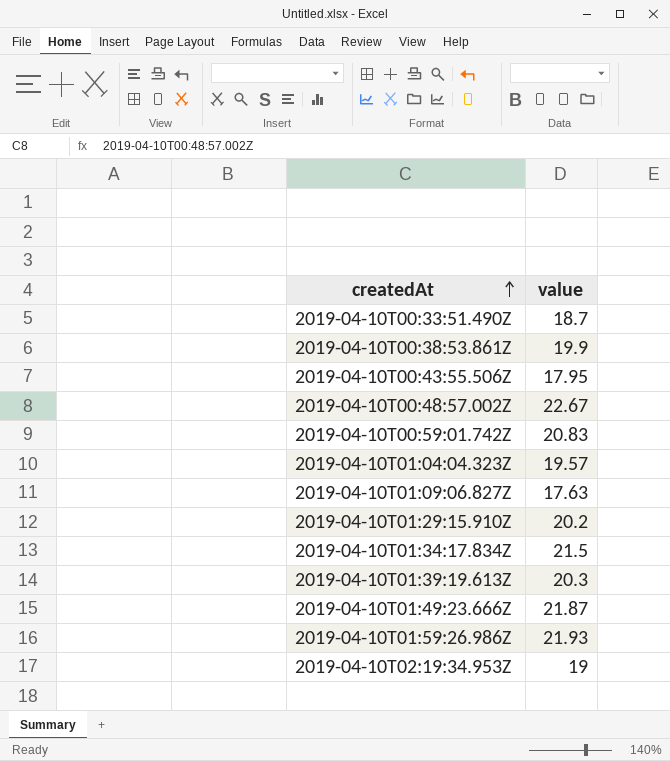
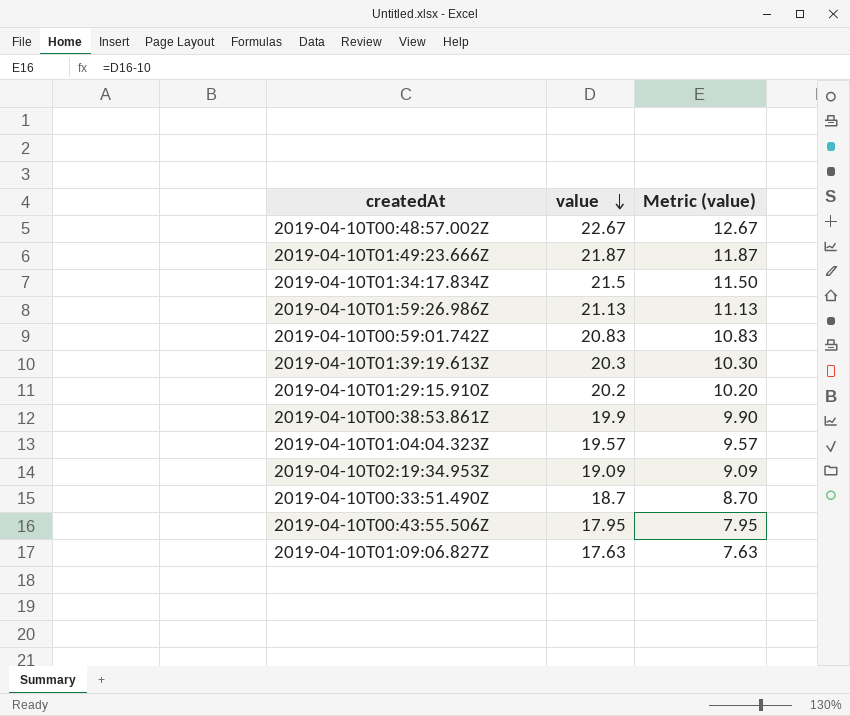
row order: createdAt ascending -> value descending
column Metric (value) | formula: none -> [value] - 10
2019-04-10T01:59:26.986Z | value: 21.93 -> 21.13
2019-04-10T02:19:34.953Z | value: 19 -> 19.09

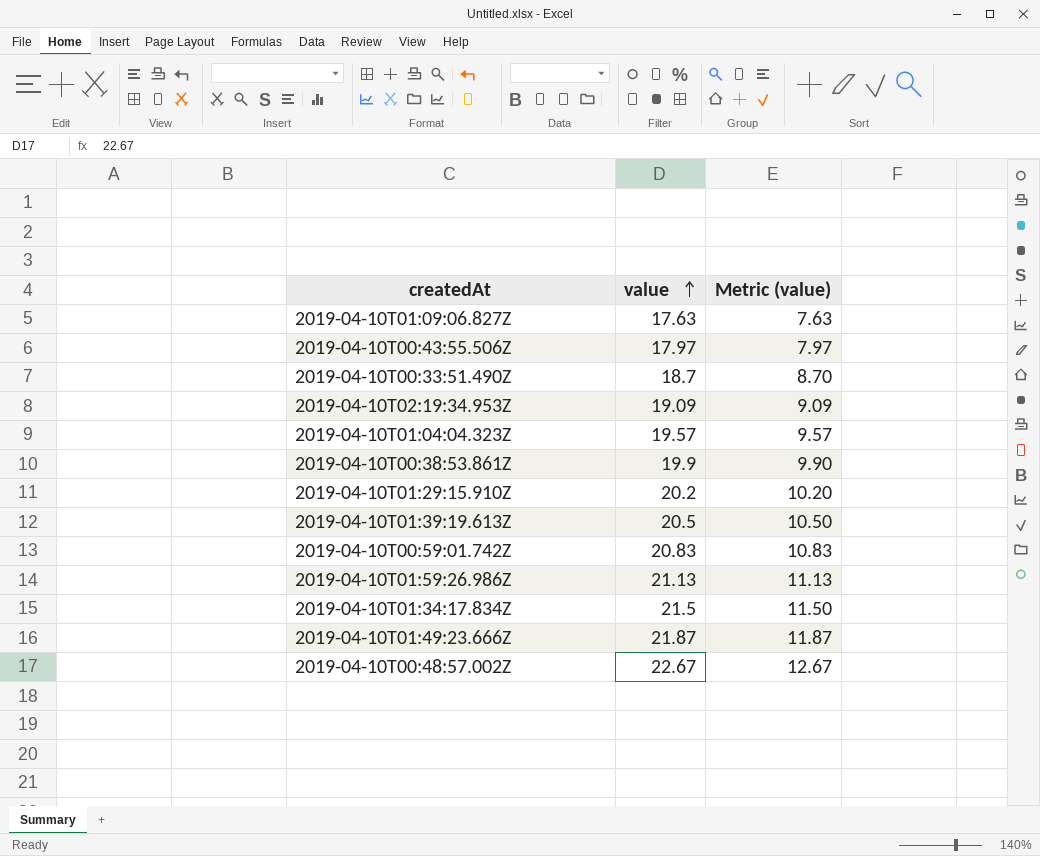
row order: value descending -> value ascending
2019-04-10T00:43:55.506Z | value: 17.95 -> 17.97
2019-04-10T00:43:55.506Z | Metric (value): 7.95 -> 7.97
2019-04-10T01:39:19.613Z | value: 20.3 -> 20.5
2019-04-10T01:39:19.613Z | Metric (value): 10.30 -> 10.50

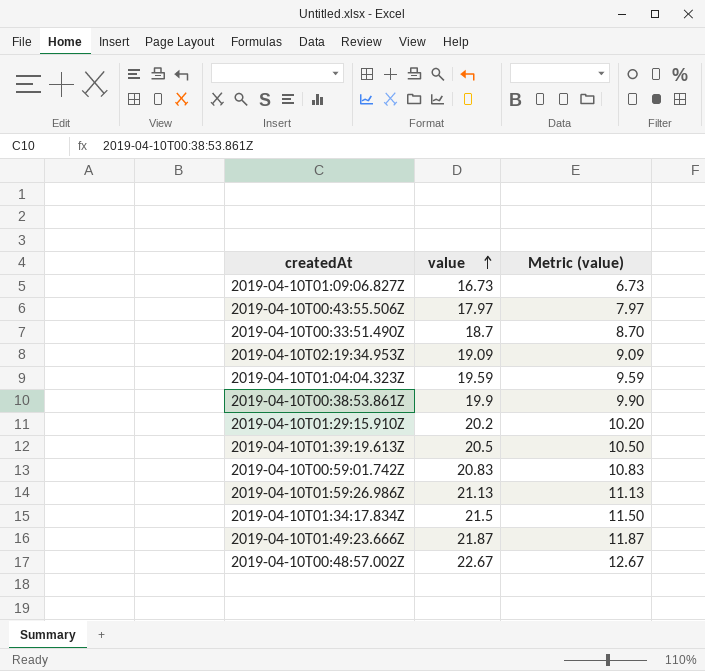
2019-04-10T01:09:06.827Z | value: 17.63 -> 16.73
2019-04-10T01:09:06.827Z | Metric (value): 7.63 -> 6.73
2019-04-10T01:04:04.323Z | value: 19.57 -> 19.59
2019-04-10T01:04:04.323Z | Metric (value): 9.57 -> 9.59

